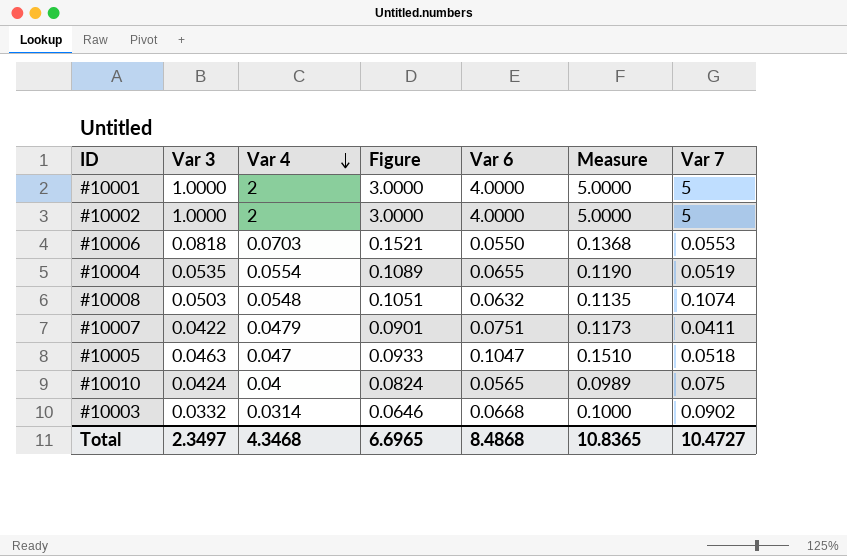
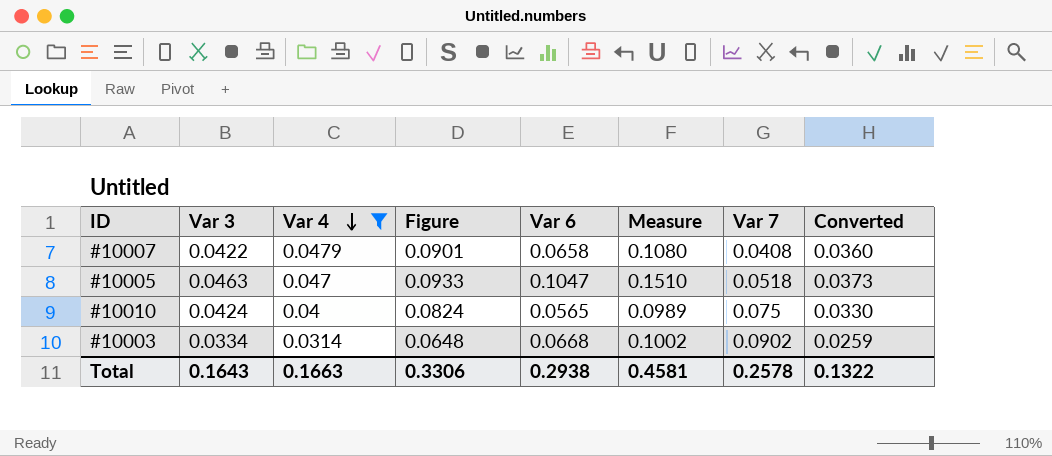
filter: none -> Var 4 <= 0.0479
column Converted | formula: none -> [Figure] * 0.4
#10007 | Var 6: 0.0751 -> 0.0658
#10007 | Measure: 0.1173 -> 0.1080
#10007 | Var 7: 0.0411 -> 0.0408
#10003 | Var 3: 0.0332 -> 0.0334
#10003 | Figure: 0.0646 -> 0.0648
#10003 | Measure: 0.1000 -> 0.1002
Total | Var 3: 2.3497 -> 0.1643
Total | Var 4: 4.3468 -> 0.1663
Total | Figure: 6.6965 -> 0.3306
Total | Var 6: 8.4868 -> 0.2938
Total | Measure: 10.8365 -> 0.4581
Total | Var 7: 10.4727 -> 0.2578

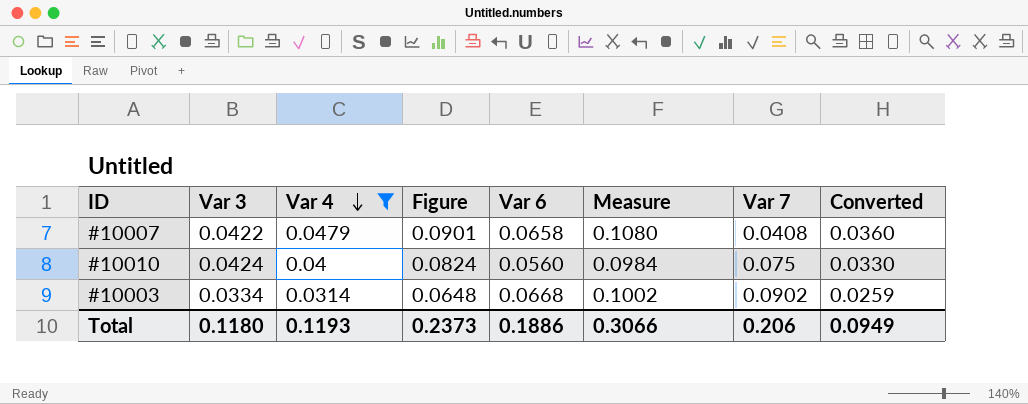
row #10005: 0.0463 | 0.047 | 0.0933 | 0.1047 | 0.1510 | 0.0518 | 0.0373 -> none
#10010 | Var 6: 0.0565 -> 0.0560
#10010 | Measure: 0.0989 -> 0.0984
Total | Var 3: 0.1643 -> 0.1180
Total | Var 4: 0.1663 -> 0.1193
Total | Figure: 0.3306 -> 0.2373
Total | Var 6: 0.2938 -> 0.1886
Total | Measure: 0.4581 -> 0.3066
Total | Var 7: 0.2578 -> 0.206
Total | Converted: 0.1322 -> 0.0949

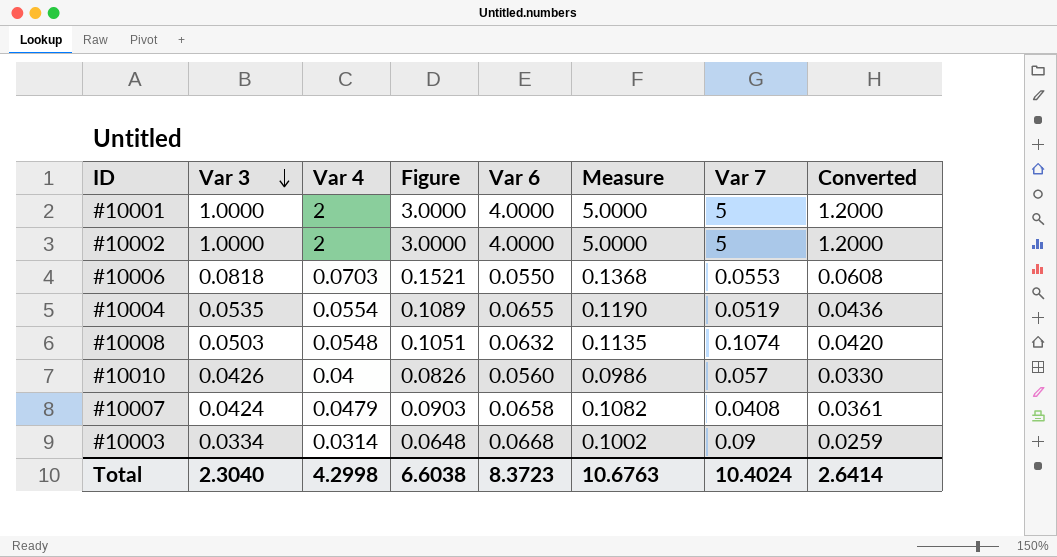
filter: Var 4 <= 0.0479 -> none
row order: Var 4 descending -> Var 3 descending
#10010 | Var 3: 0.0424 -> 0.0426
#10010 | Figure: 0.0824 -> 0.0826
#10010 | Measure: 0.0984 -> 0.0986
#10010 | Var 7: 0.075 -> 0.057
#10007 | Var 3: 0.0422 -> 0.0424
#10007 | Figure: 0.0901 -> 0.0903
#10007 | Measure: 0.1080 -> 0.1082
#10007 | Converted: 0.0360 -> 0.0361
#10003 | Var 7: 0.0902 -> 0.09
Total | Var 3: 0.1180 -> 2.3040
Total | Var 4: 0.1193 -> 4.2998
Total | Figure: 0.2373 -> 6.6038
Total | Var 6: 0.1886 -> 8.3723
Total | Measure: 0.3066 -> 10.6763
Total | Var 7: 0.206 -> 10.4024
Total | Converted: 0.0949 -> 2.6414

